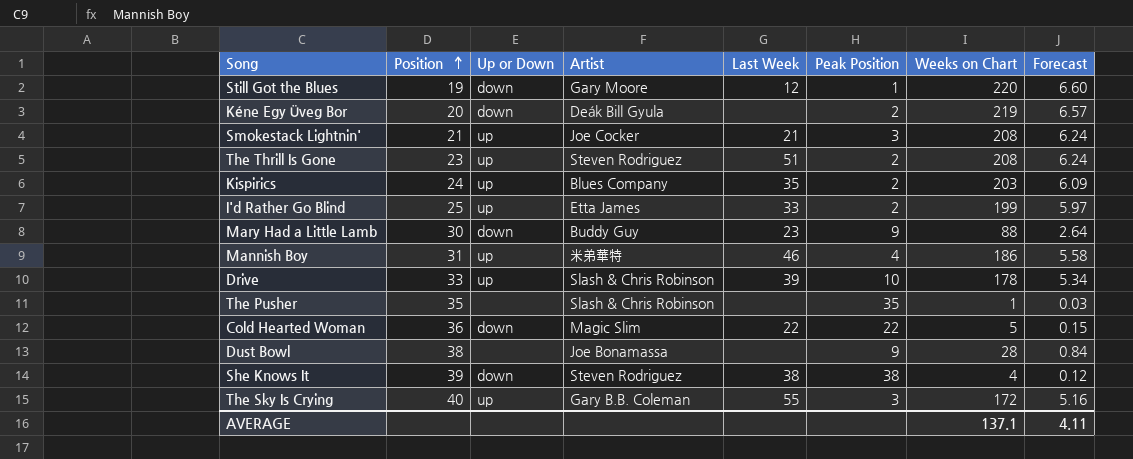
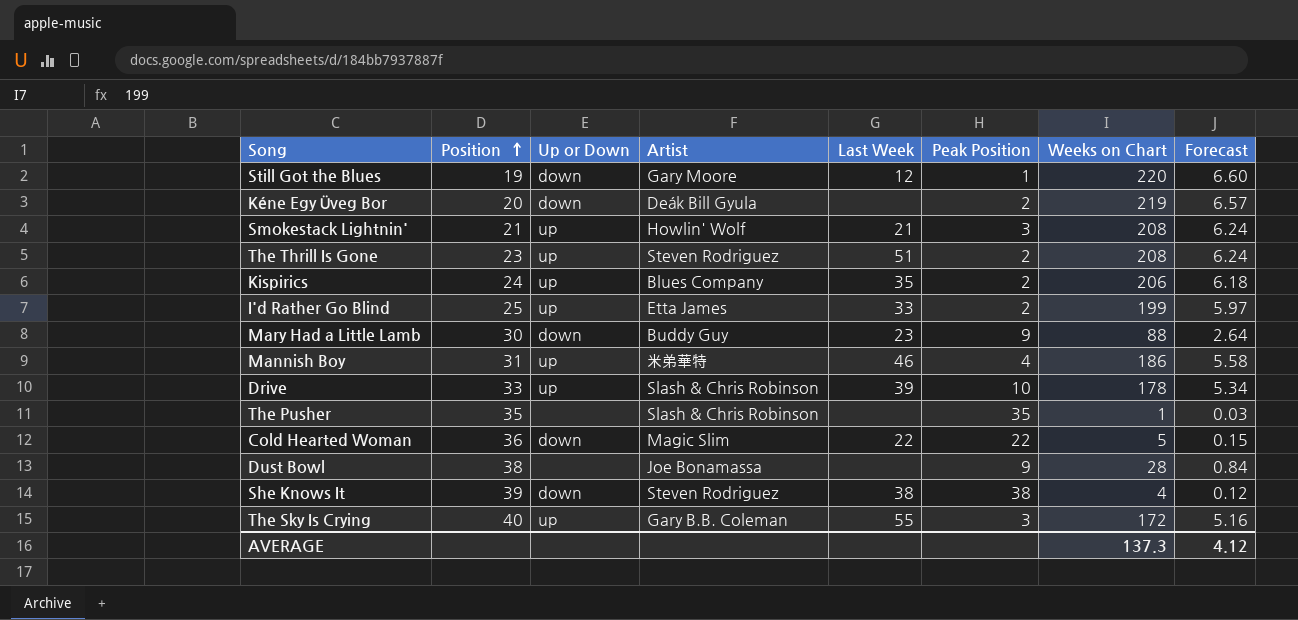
Smokestack Lightnin' | Artist: Joe Cocker -> Howlin' Wolf
Kispirics | Weeks on Chart: 203 -> 206
Kispirics | Forecast: 6.09 -> 6.18
AVERAGE | Weeks on Chart: 137.1 -> 137.3
AVERAGE | Forecast: 4.11 -> 4.12

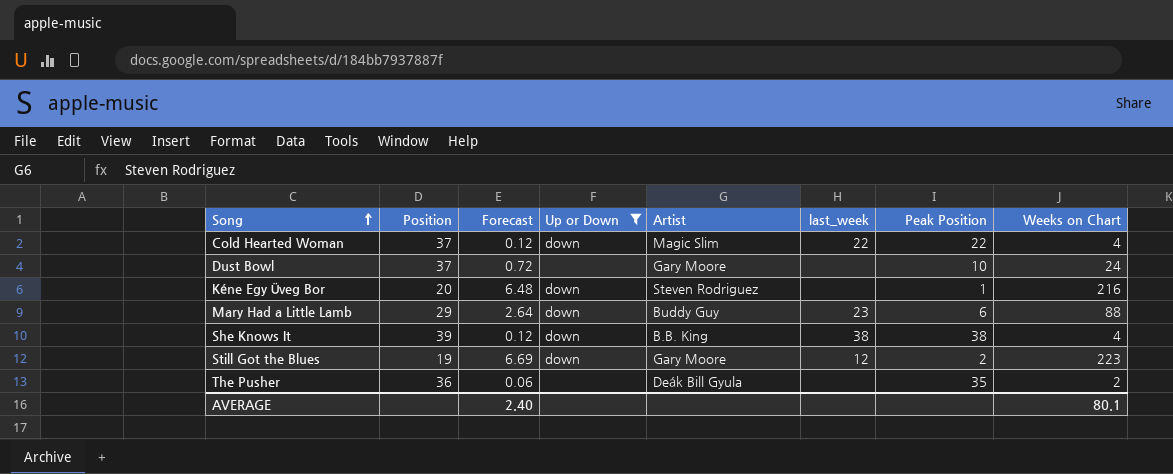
filter: none -> Up or Down != up
row order: Position ascending -> Song ascending
column Forecast | position: 8 -> 3
column name: Last Week -> last_week
Cold Hearted Woman | Position: 36 -> 37
Cold Hearted Woman | Forecast: 0.15 -> 0.12
Cold Hearted Woman | Weeks on Chart: 5 -> 4
Dust Bowl | Position: 38 -> 37
Dust Bowl | Forecast: 0.84 -> 0.72
Dust Bowl | Artist: Joe Bonamassa -> Gary Moore
Dust Bowl | Peak Position: 9 -> 10
Dust Bowl | Weeks on Chart: 28 -> 24
Kéne Egy Üveg Bor | Forecast: 6.57 -> 6.48
Kéne Egy Üveg Bor | Artist: Deák Bill Gyula -> Steven Rodriguez
Kéne Egy Üveg Bor | Peak Position: 2 -> 1
Kéne Egy Üveg Bor | Weeks on Chart: 219 -> 216
Mary Had a Little Lamb | Position: 30 -> 29
Mary Had a Little Lamb | Peak Position: 9 -> 6
She Knows It | Artist: Steven Rodriguez -> B.B. King
Still Got the Blues | Forecast: 6.60 -> 6.69
Still Got the Blues | Peak Position: 1 -> 2
Still Got the Blues | Weeks on Chart: 220 -> 223
The Pusher | Position: 35 -> 36
The Pusher | Forecast: 0.03 -> 0.06
The Pusher | Artist: Slash & Chris Robinson -> Deák Bill Gyula
The Pusher | Weeks on Chart: 1 -> 2
AVERAGE | Forecast: 4.12 -> 2.40
AVERAGE | Weeks on Chart: 137.3 -> 80.1

